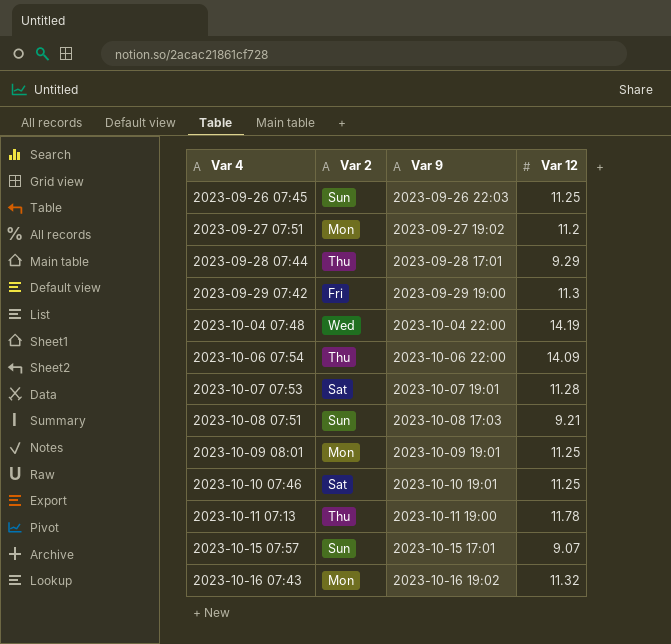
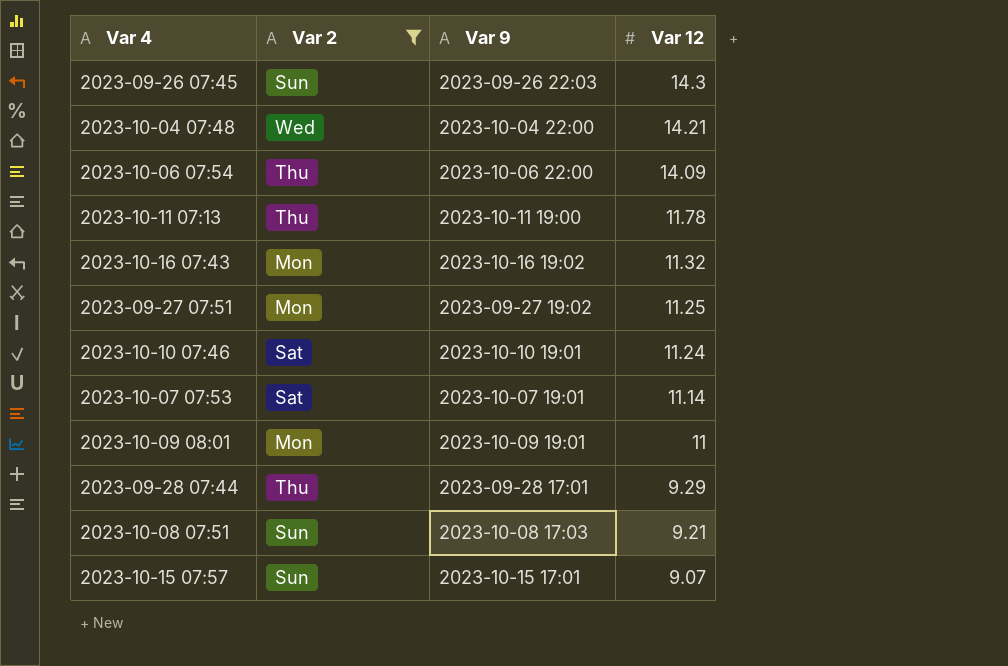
filter: none -> Var 2 != Fri
row order: Var 4 ascending -> Var 12 descending
2023-09-26 07:45 | Var 12: 11.25 -> 14.3
2023-10-04 07:48 | Var 12: 14.19 -> 14.21
2023-09-27 07:51 | Var 12: 11.2 -> 11.25
2023-10-10 07:46 | Var 12: 11.25 -> 11.24
2023-10-07 07:53 | Var 12: 11.28 -> 11.14
2023-10-09 08:01 | Var 12: 11.25 -> 11

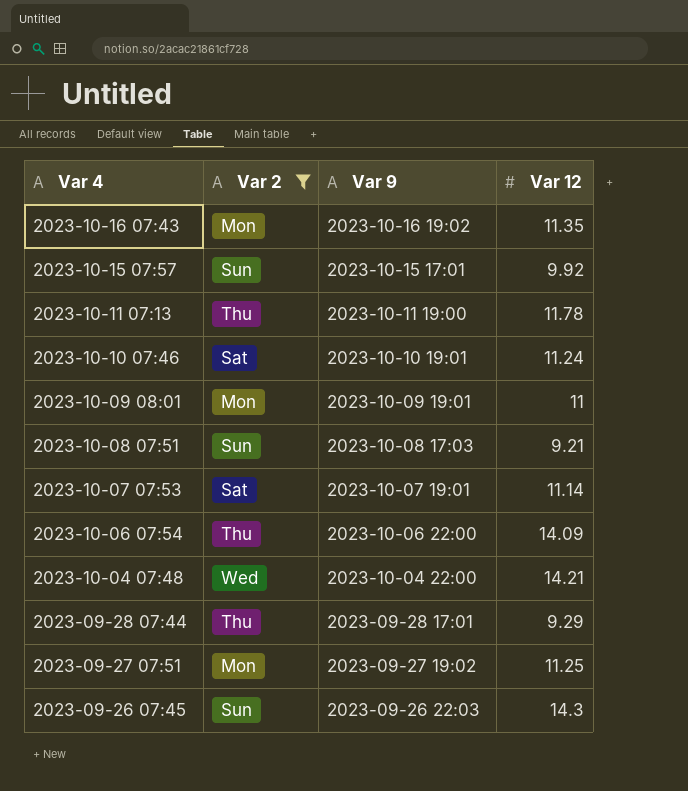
row order: Var 12 descending -> Var 4 descending
2023-10-16 07:43 | Var 12: 11.32 -> 11.35
2023-10-15 07:57 | Var 12: 9.07 -> 9.92

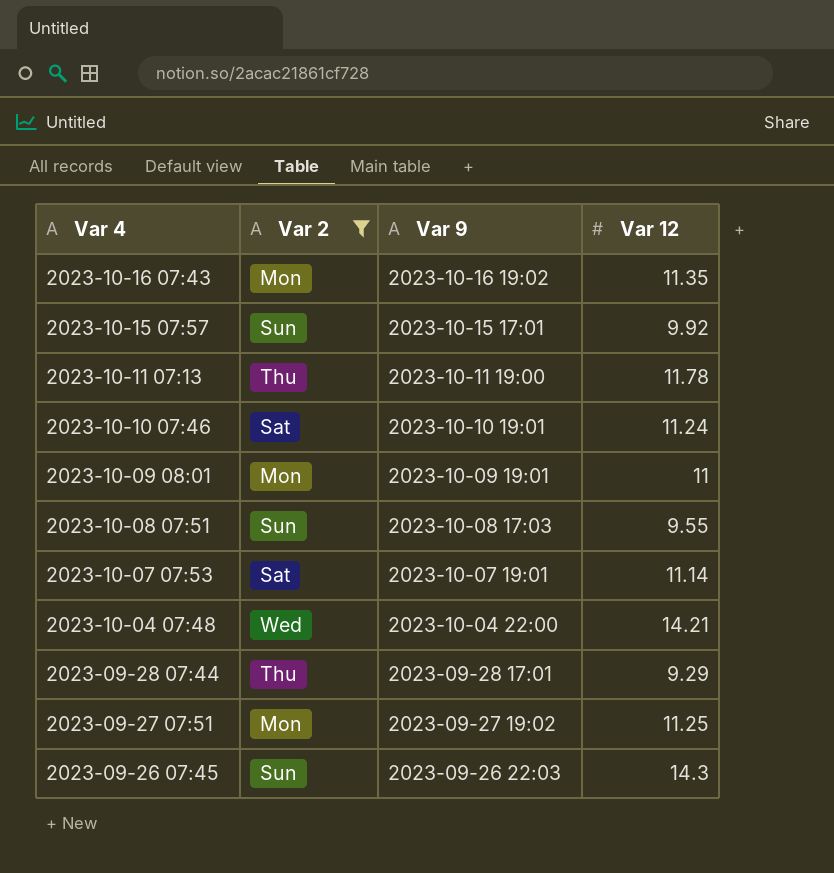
row 2023-10-06 07:54: Thu | 2023-10-06 22:00 | 14.09 -> none
2023-10-08 07:51 | Var 12: 9.21 -> 9.55

